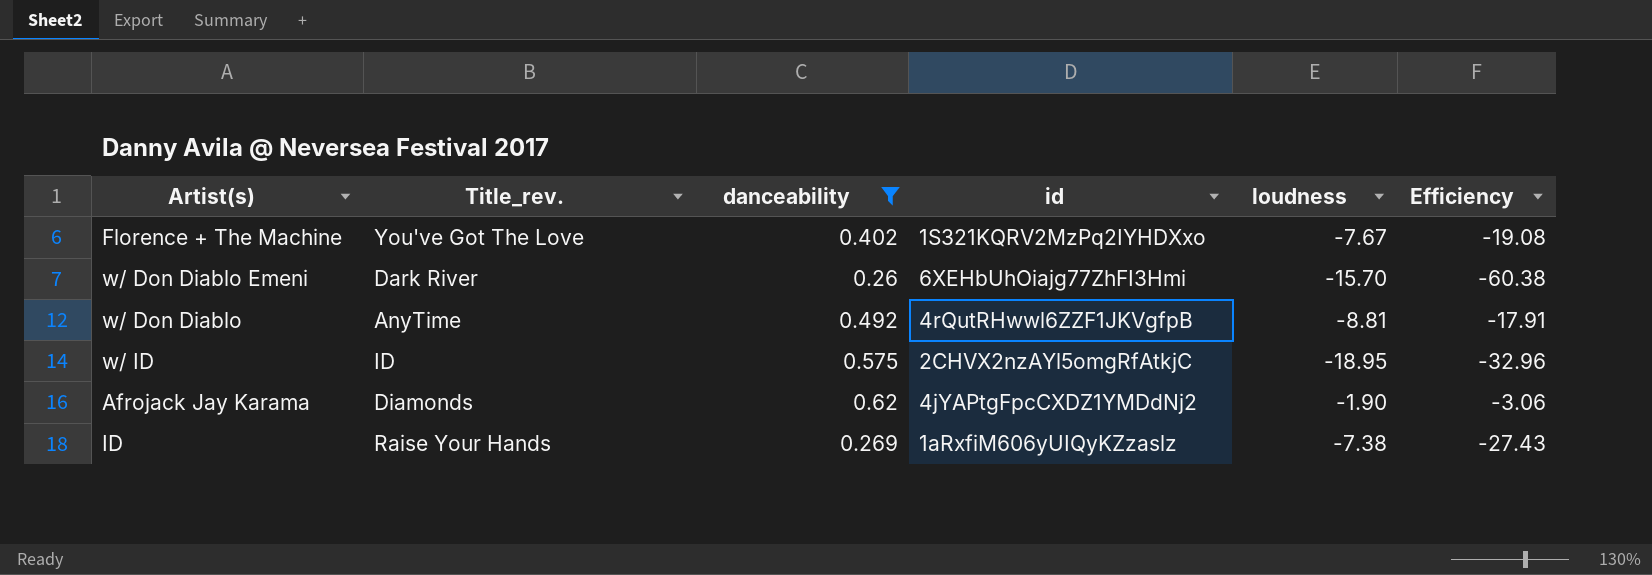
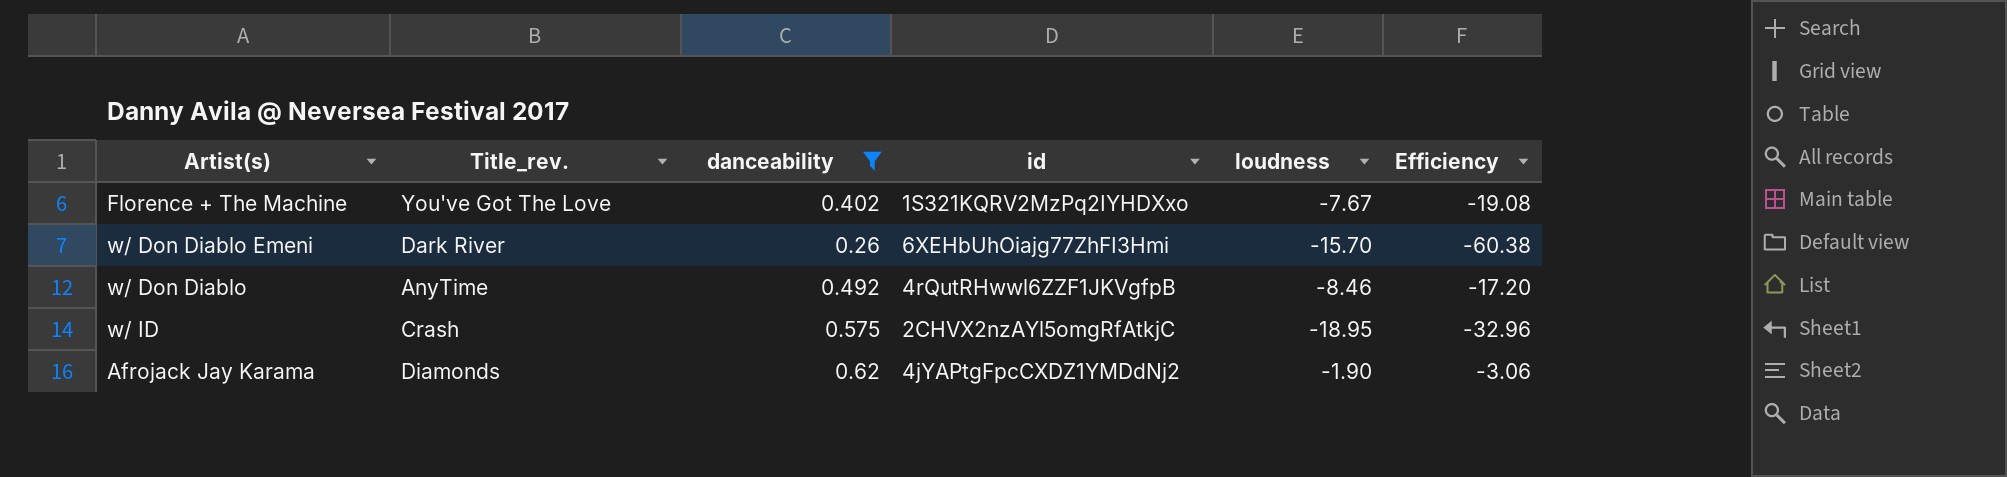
row ID: Raise Your Hands | 0.269 | 1aRxfiM606yUIQyKZzaslz | -7.38 | -27.43 -> none
w/ Don Diablo | loudness: -8.81 -> -8.46
w/ Don Diablo | Efficiency: -17.91 -> -17.20
w/ ID | Title_rev.: ID -> Crash

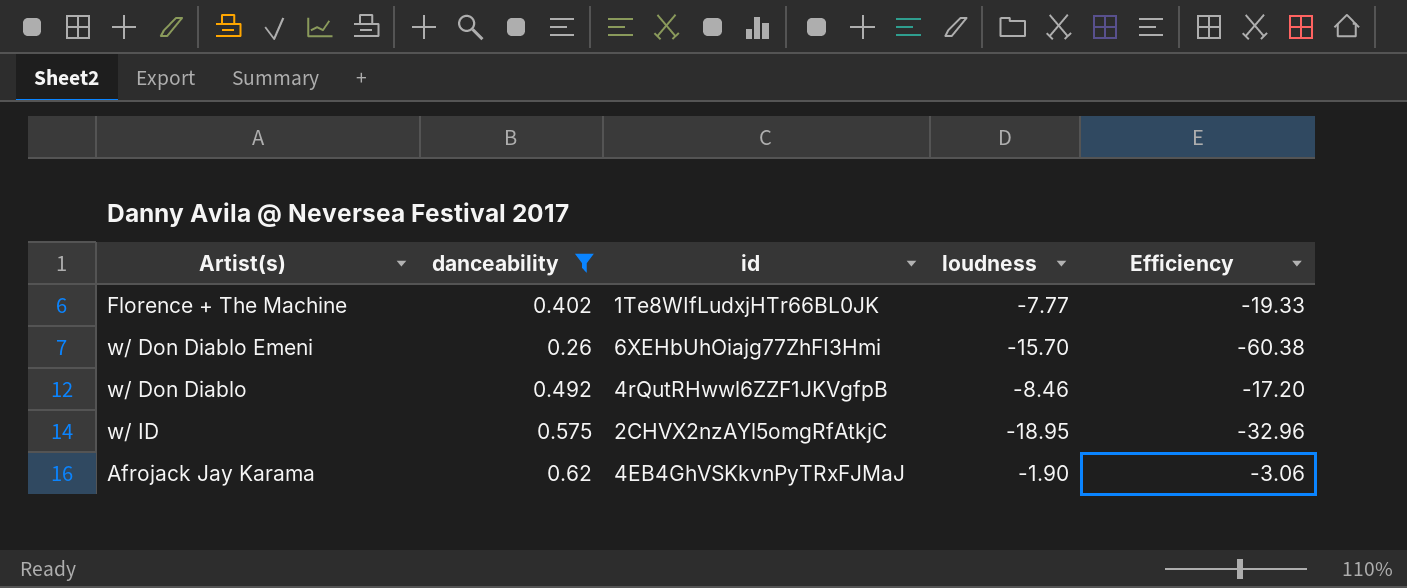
column Title_rev. | position: 2 -> none
Florence + The Machine | id: 1S321KQRV2MzPq2IYHDXxo -> 1Te8WIfLudxjHTr66BL0JK
Florence + The Machine | loudness: -7.67 -> -7.77
Florence + The Machine | Efficiency: -19.08 -> -19.33
Afrojack Jay Karama | id: 4jYAPtgFpcCXDZ1YMDdNj2 -> 4EB4GhVSKkvnPyTRxFJMaJ

